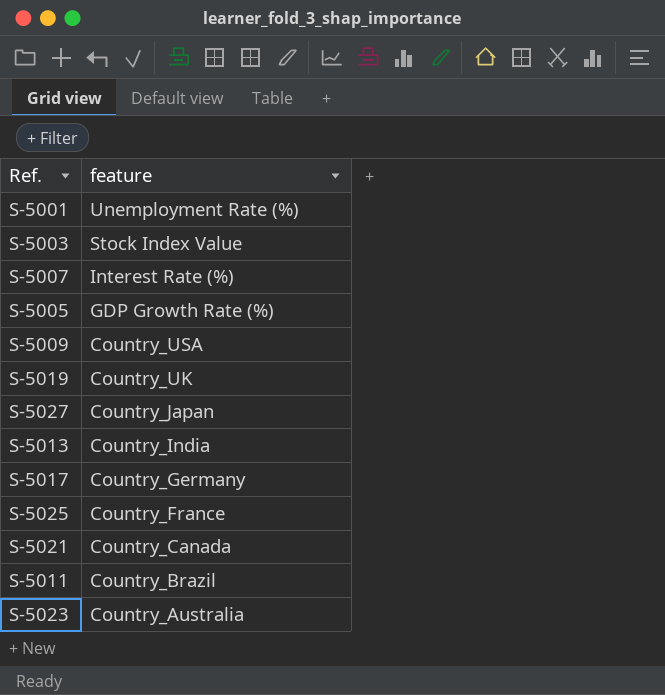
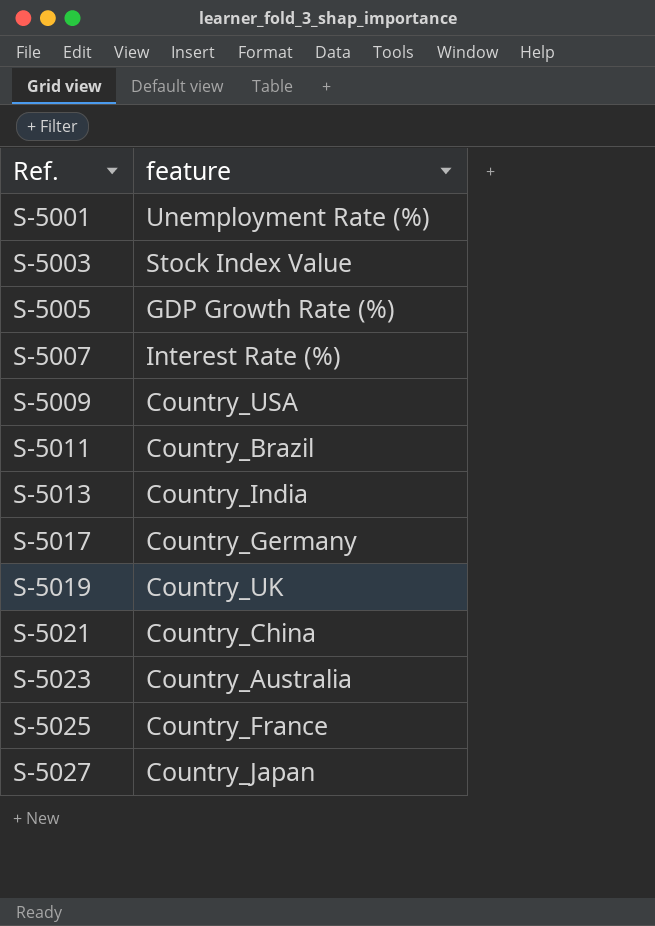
row order: feature descending -> Ref. ascending
S-5021 | feature: Country_Canada -> Country_China

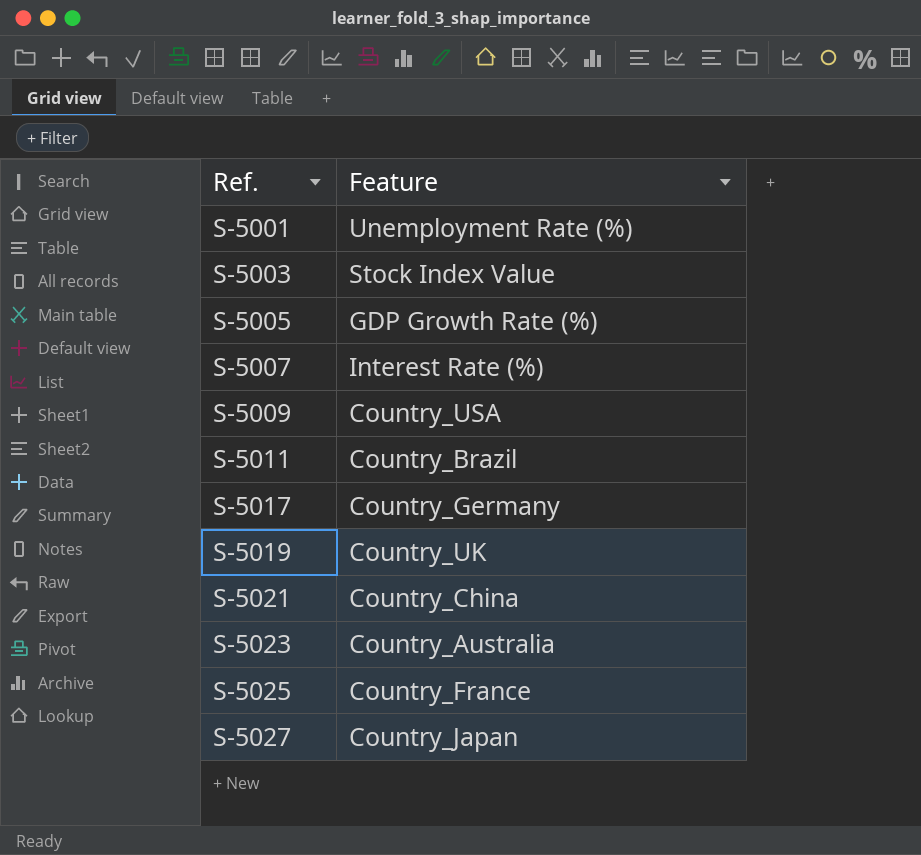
column name: feature -> Feature
row S-5013: Country_India -> none

